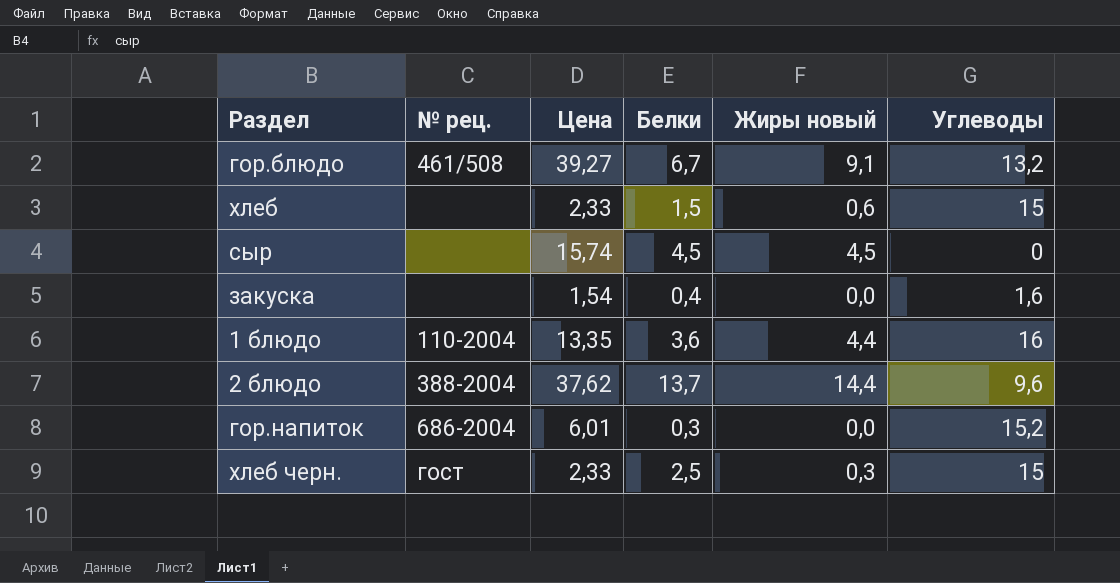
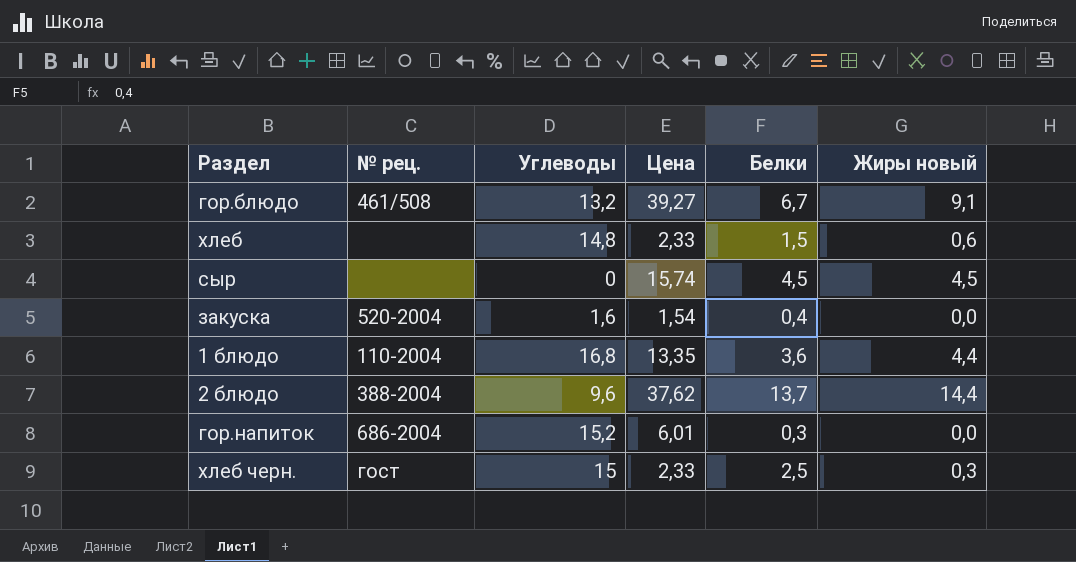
column Углеводы | position: 6 -> 3
хлеб | Углеводы: 15 -> 14,8
закуска | № рец.: none -> 520-2004
1 блюдо | Углеводы: 16 -> 16,8

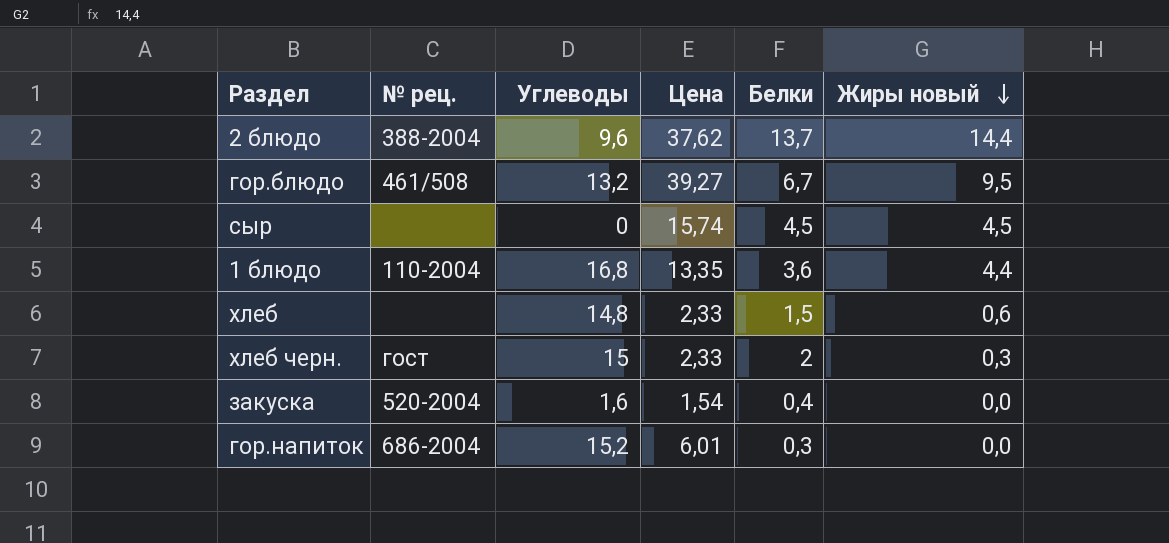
row order: none -> Жиры новый descending
гор.блюдо | Жиры новый: 9,1 -> 9,5
хлеб черн. | Белки: 2,5 -> 2

